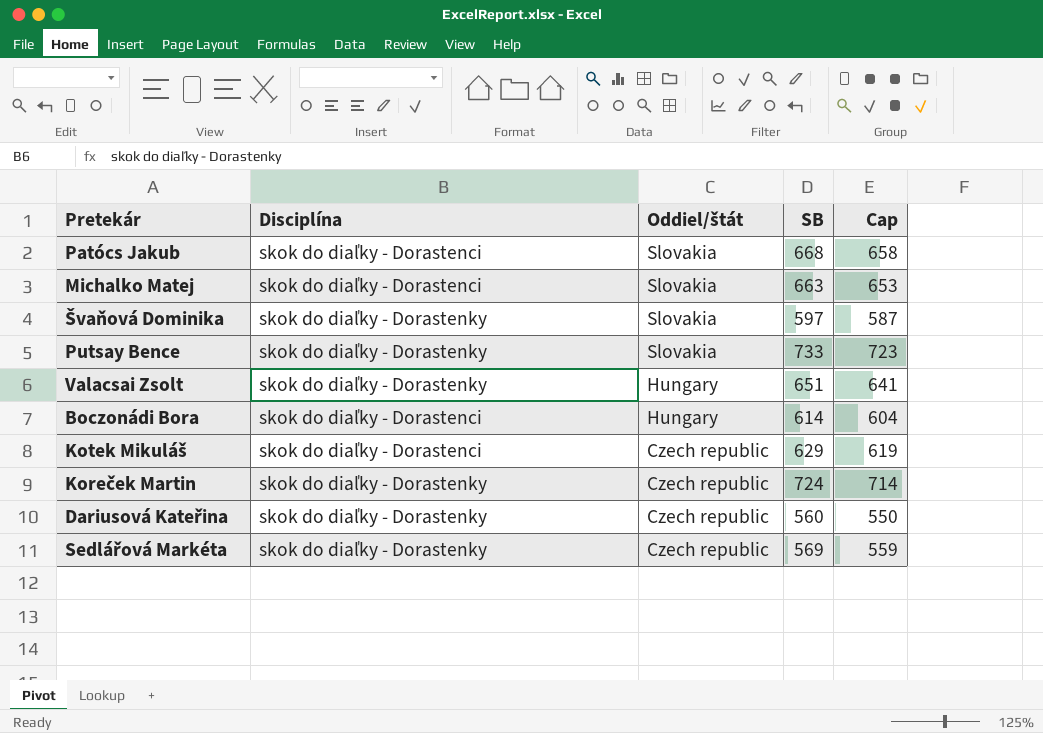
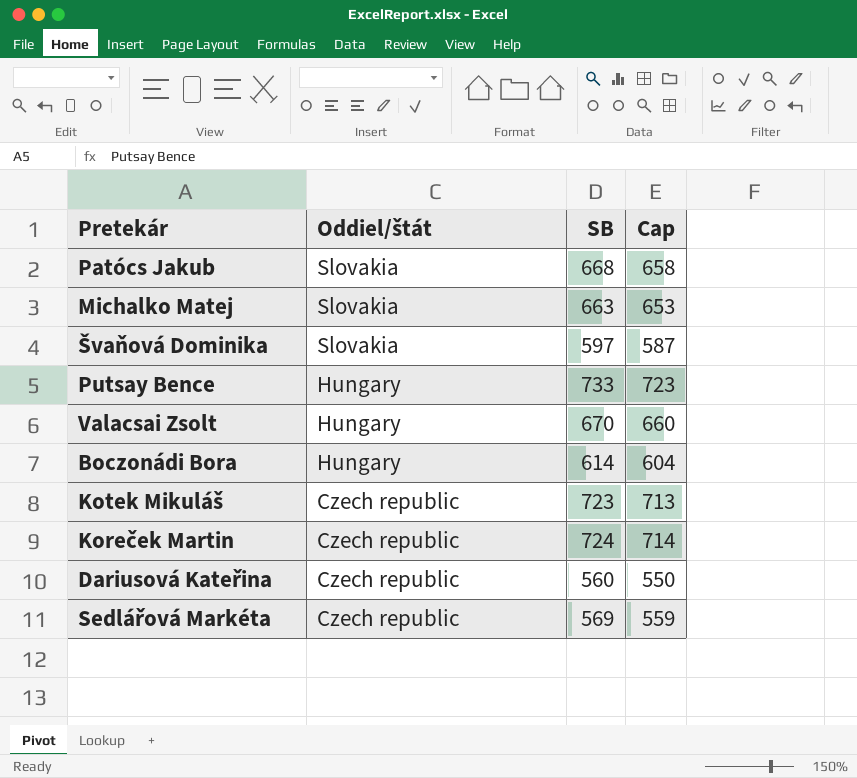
column Disciplína | position: 2 -> none
Putsay Bence | Oddiel/štát: Slovakia -> Hungary
Valacsai Zsolt | SB: 651 -> 670
Valacsai Zsolt | Cap: 641 -> 660
Kotek Mikuláš | SB: 629 -> 723
Kotek Mikuláš | Cap: 619 -> 713

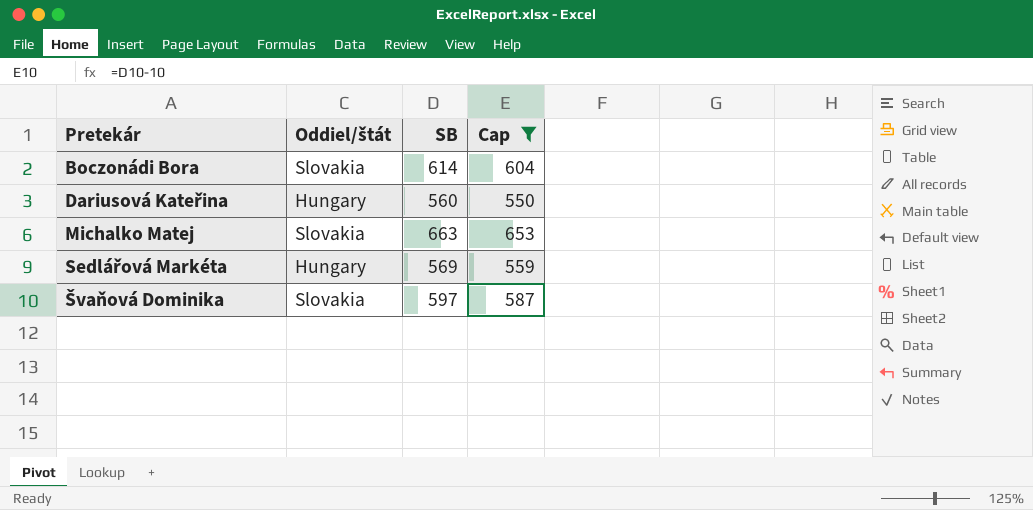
filter: none -> Cap <= 653
row order: Oddiel/štát descending -> Pretekár ascending
Boczonádi Bora | Oddiel/štát: Hungary -> Slovakia
Dariusová Kateřina | Oddiel/štát: Czech republic -> Hungary
Sedlářová Markéta | Oddiel/štát: Czech republic -> Hungary

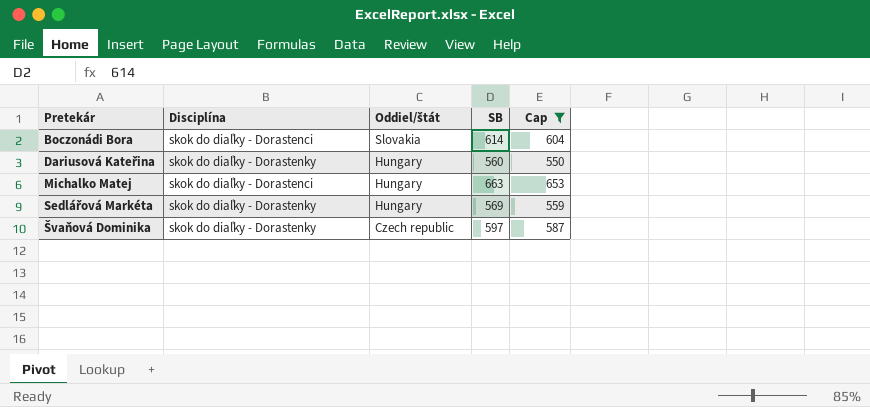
column Disciplína | position: none -> 2
Michalko Matej | Oddiel/štát: Slovakia -> Hungary
Švaňová Dominika | Oddiel/štát: Slovakia -> Czech republic

